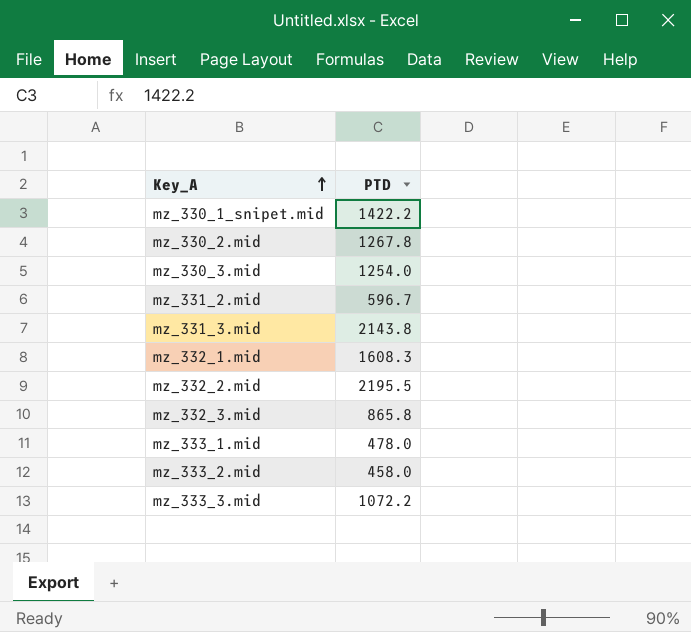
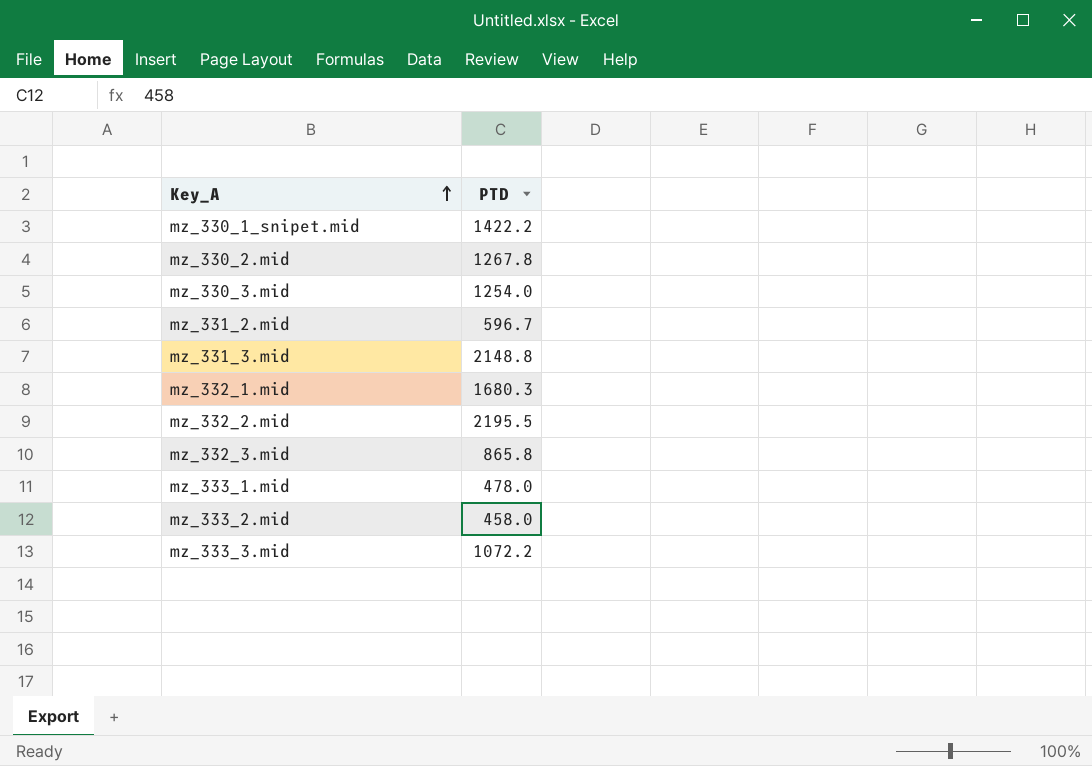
mz_331_3.mid | PTD: 2143.8 -> 2148.8
mz_332_1.mid | PTD: 1608.3 -> 1680.3

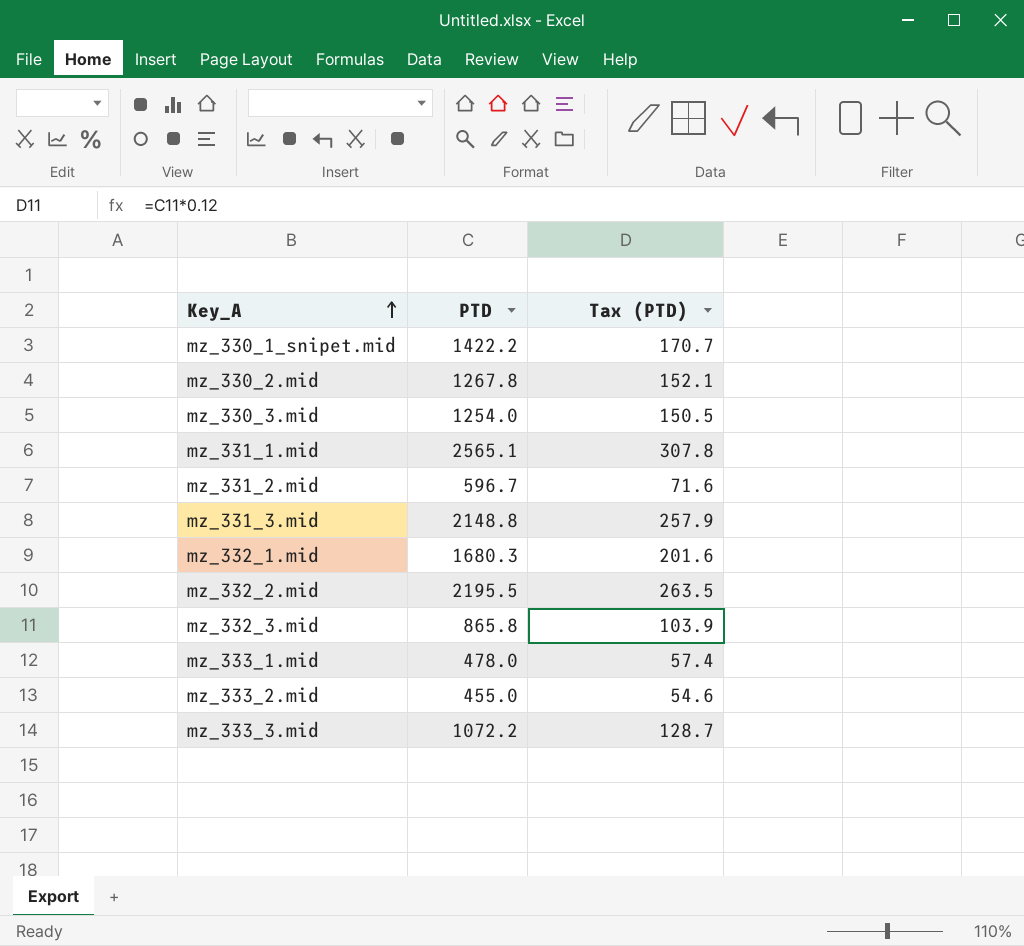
column Tax (PTD) | formula: none -> [PTD] * 0.12
row mz_331_1.mid: none -> 2565.1 | 307.8
mz_333_2.mid | PTD: 458.0 -> 455.0

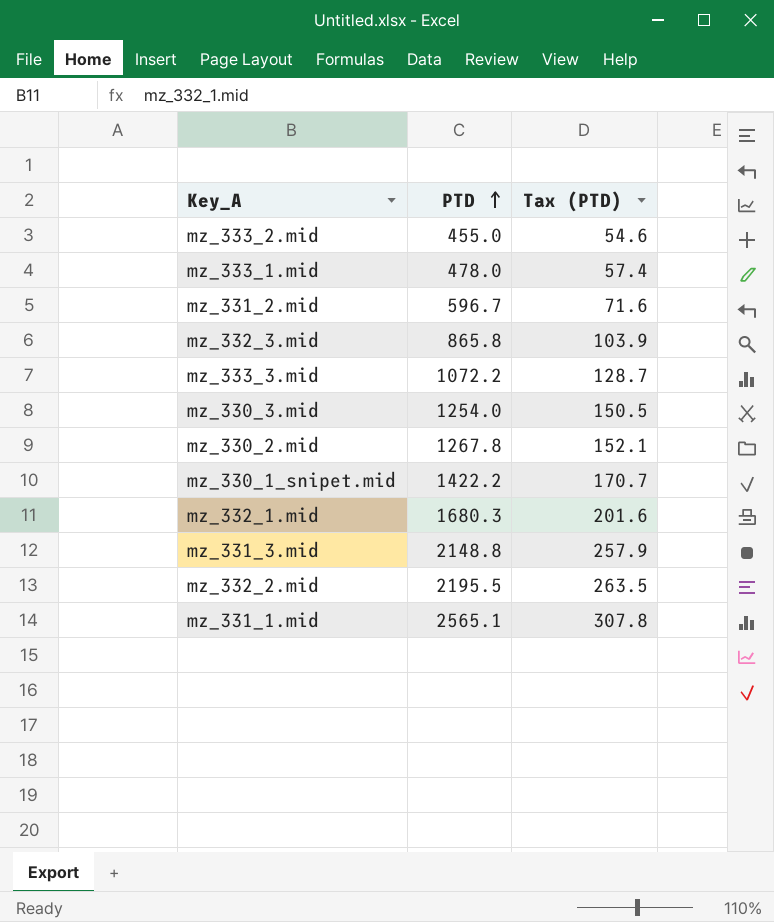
row order: Key_A ascending -> PTD ascending

